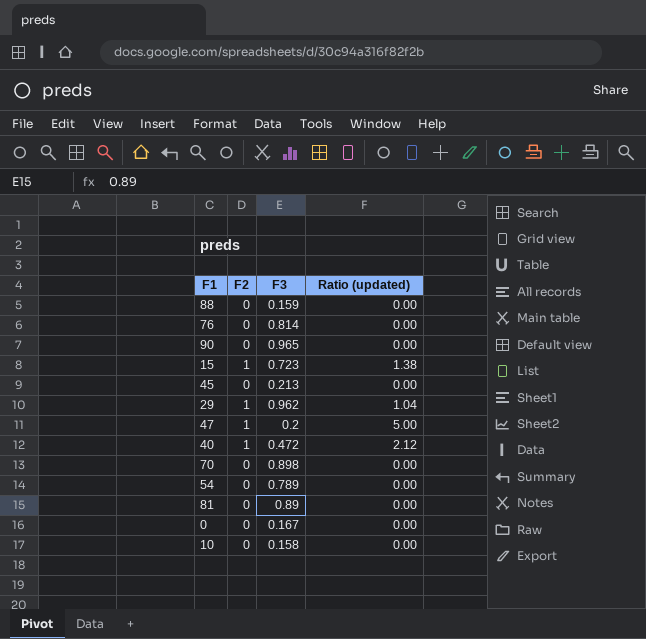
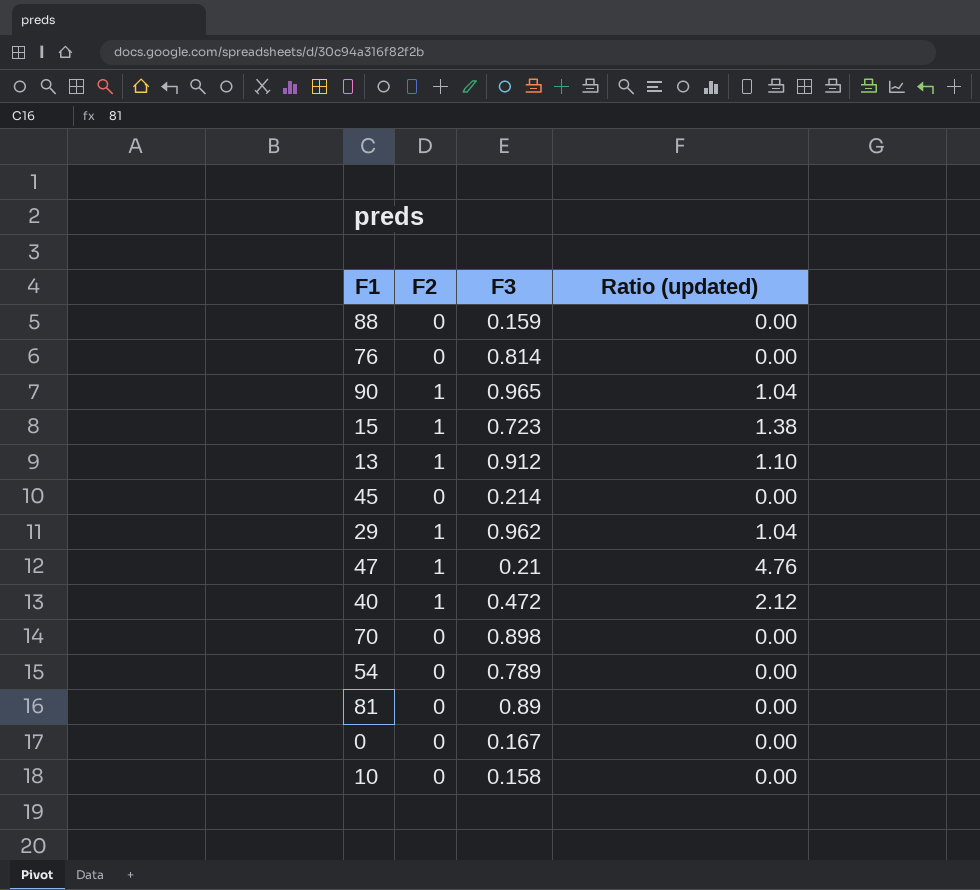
90 | F2: 0 -> 1
90 | Ratio (updated): 0.00 -> 1.04
row 13: none -> 1 | 0.912 | 1.10
45 | F3: 0.213 -> 0.214
47 | F3: 0.2 -> 0.21
47 | Ratio (updated): 5.00 -> 4.76

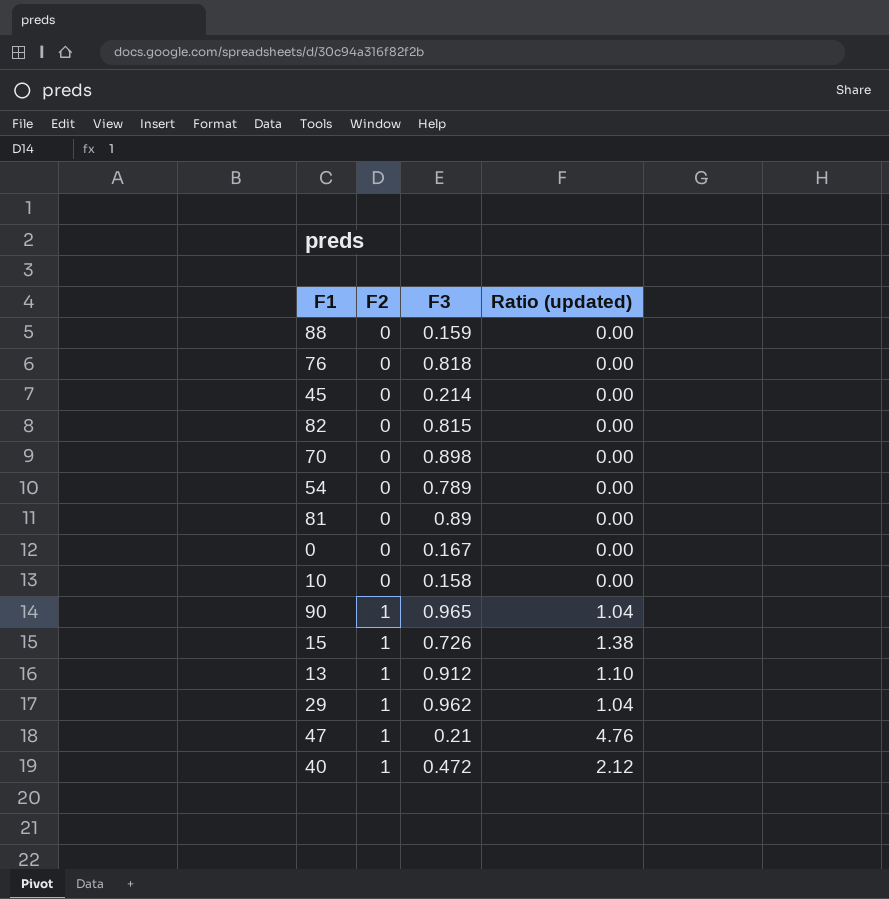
row order: none -> F2 ascending
76 | F3: 0.814 -> 0.818
row 82: none -> 0 | 0.815 | 0.00
15 | F3: 0.723 -> 0.726

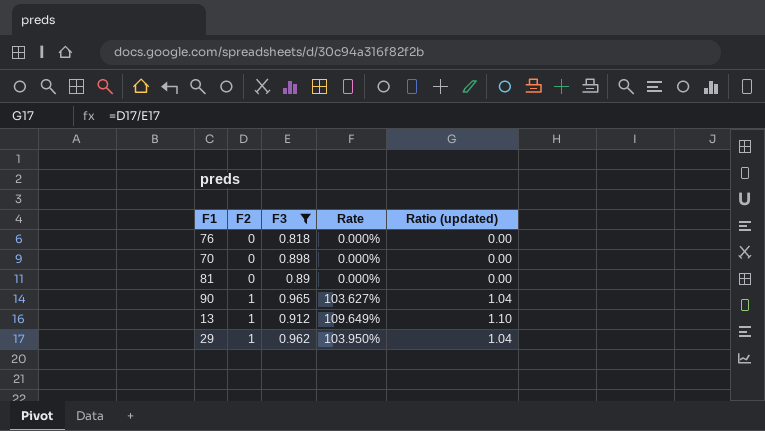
filter: none -> F3 >= 0.818
column Rate | formula: none -> [F2] / [F3]

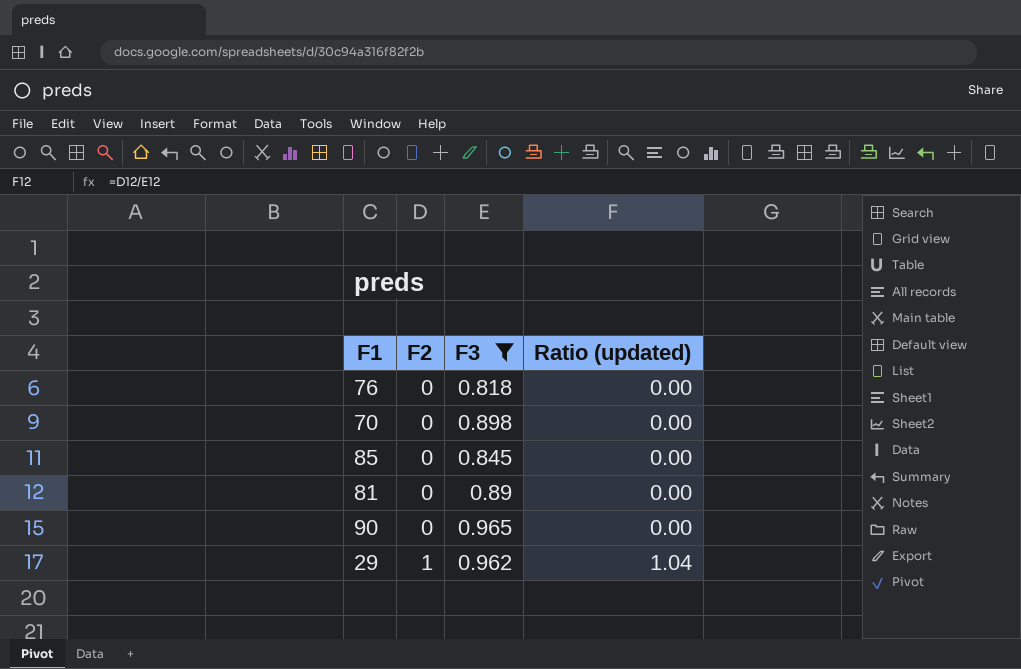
column Rate | formula: [F2] / [F3] -> none
row 13: 1 | 0.912 | 109.649% | 1.10 -> none
row 85: none -> 0 | 0.845 | 0.00
90 | F2: 1 -> 0
90 | Ratio (updated): 1.04 -> 0.00

